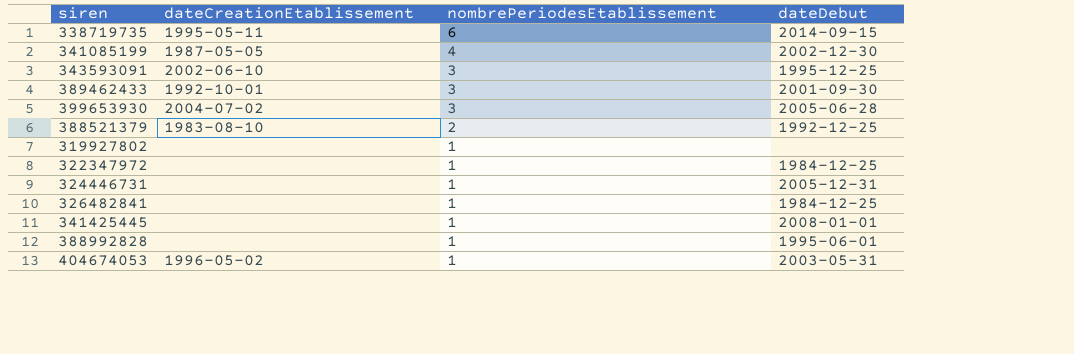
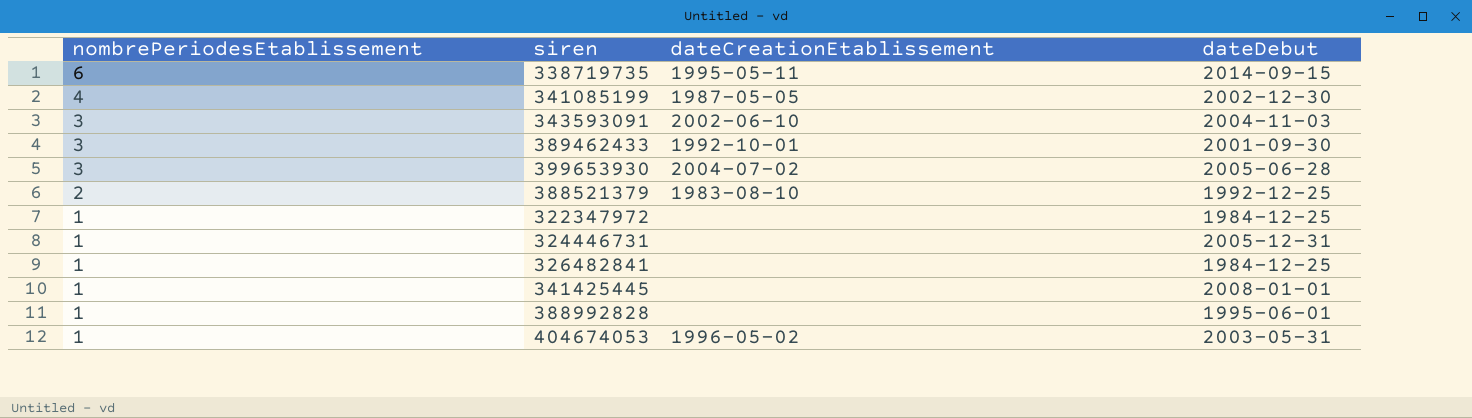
column nombrePeriodesEtablissement | position: 3 -> 1
row 319927802: none | 1 | none -> none
343593091 | dateDebut: 1995-12-25 -> 2004-11-03

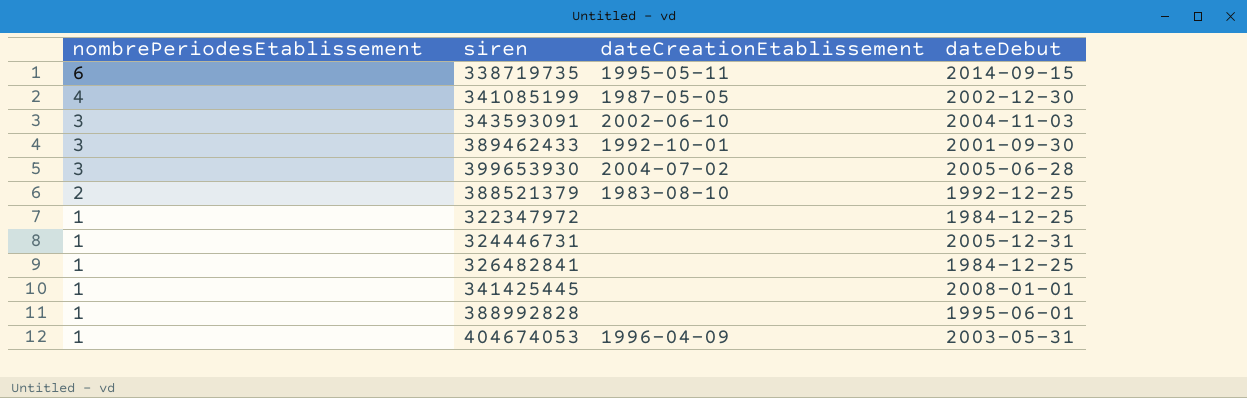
404674053 | dateCreationEtablissement: 1996-05-02 -> 1996-04-09

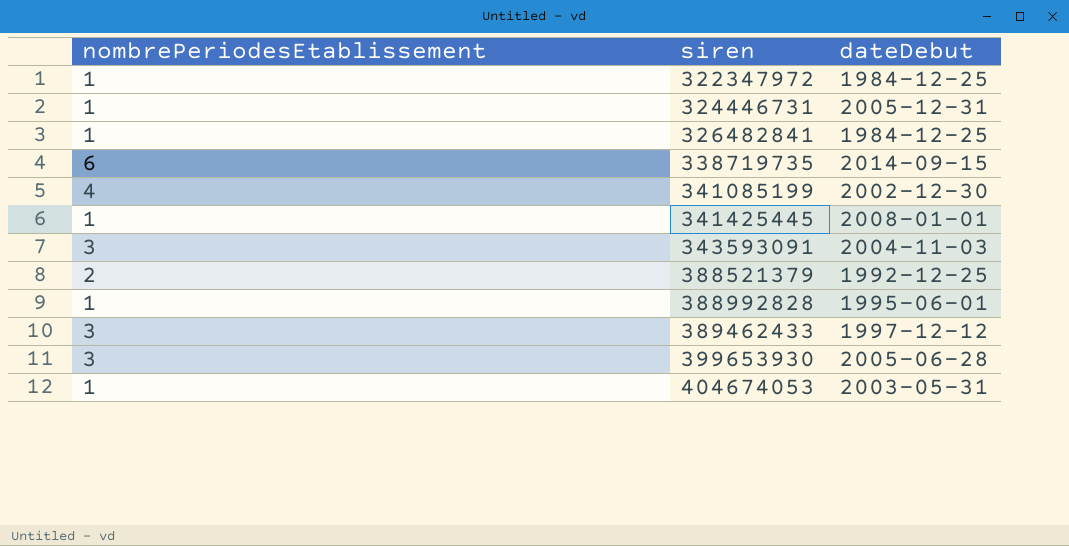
row order: nombrePeriodesEtablissement descending -> siren ascending
column dateCreationEtablissement | position: 3 -> none
389462433 | dateDebut: 2001-09-30 -> 1997-12-12

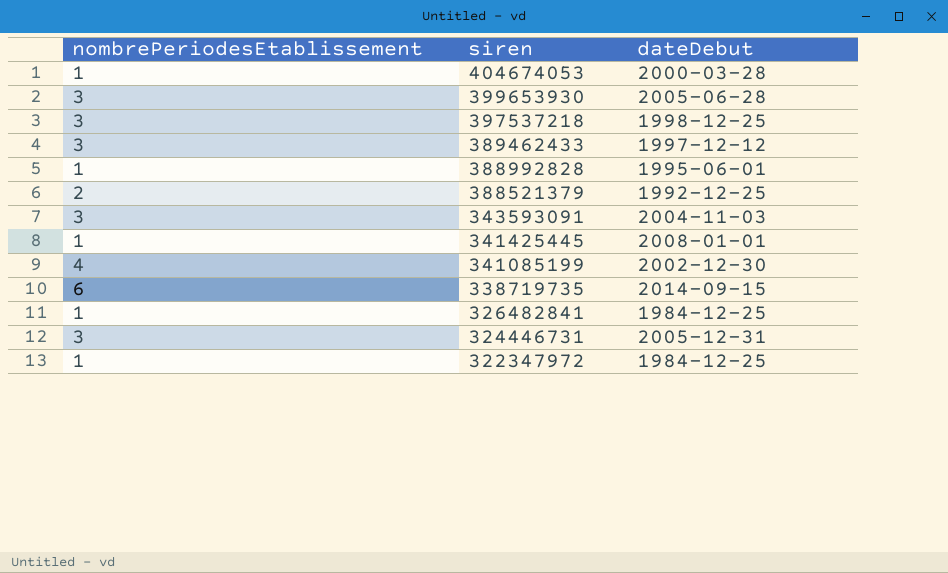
row order: siren ascending -> siren descending
404674053 | dateDebut: 2003-05-31 -> 2000-03-28
row 397537218: none -> 3 | 1998-12-25
324446731 | nombrePeriodesEtablissement: 1 -> 3

